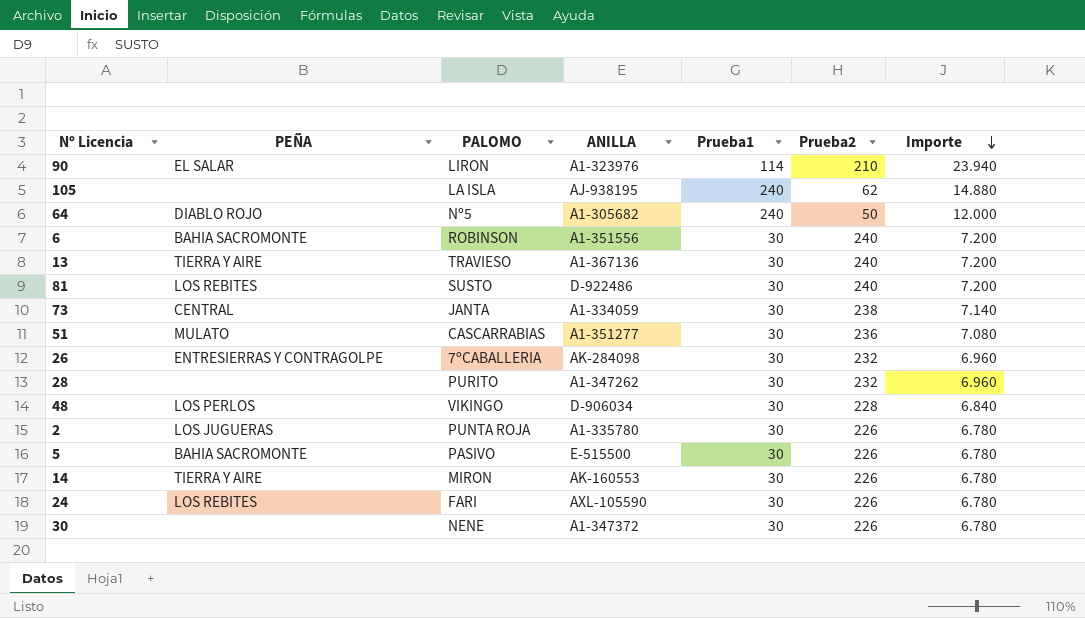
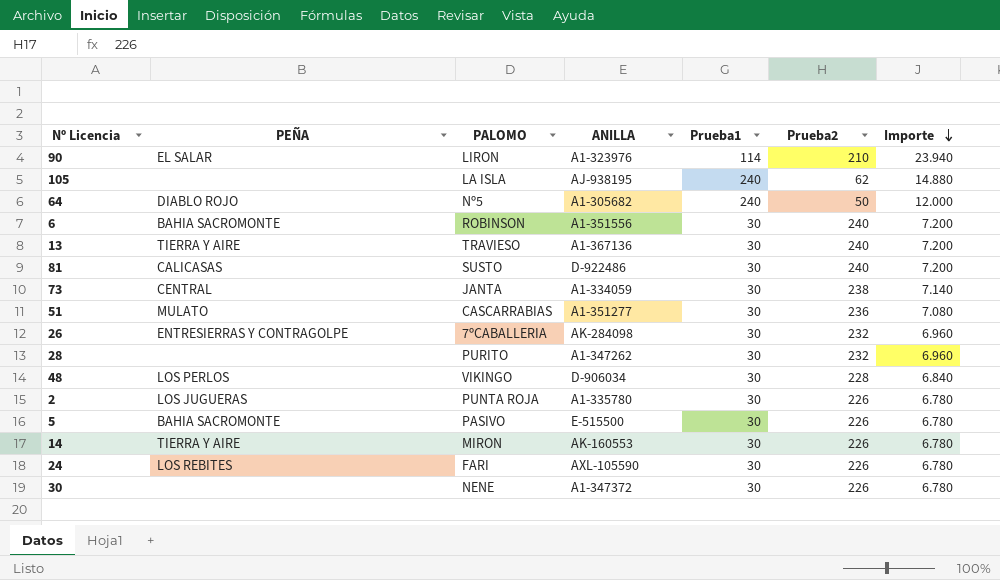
81 | PEÑA: LOS REBITES -> CALICASAS

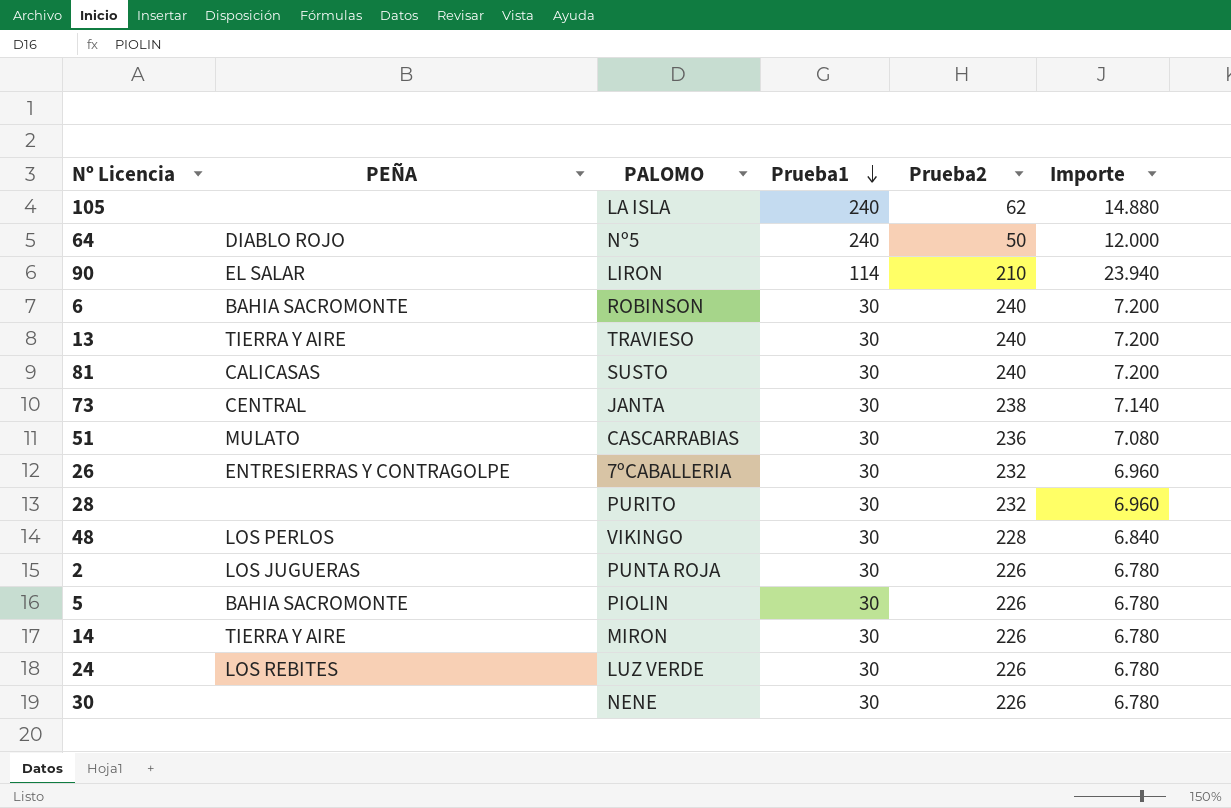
row order: Importe descending -> Prueba1 descending
column ANILLA | position: 4 -> none
5 | PALOMO: PASIVO -> PIOLIN
24 | PALOMO: FARI -> LUZ VERDE

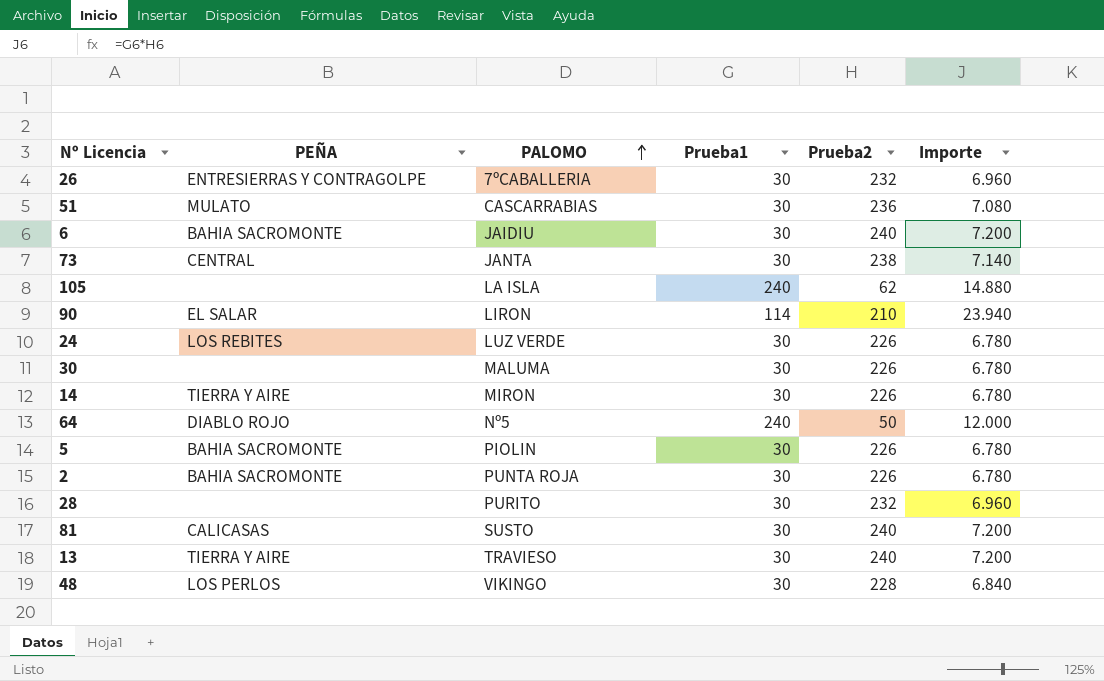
row order: Prueba1 descending -> PALOMO ascending
6 | PALOMO: ROBINSON -> JAIDIU
30 | PALOMO: NENE -> MALUMA
2 | PEÑA: LOS JUGUERAS -> BAHIA SACROMONTE

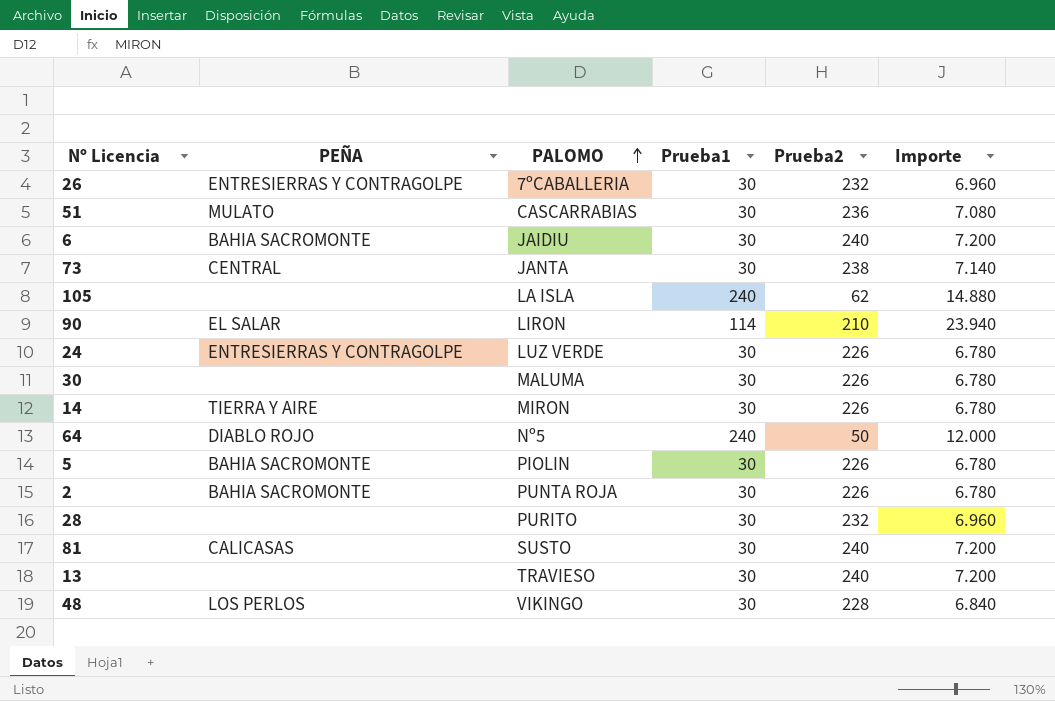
24 | PEÑA: LOS REBITES -> ENTRESIERRAS Y CONTRAGOLPE
13 | PEÑA: TIERRA Y AIRE -> none

